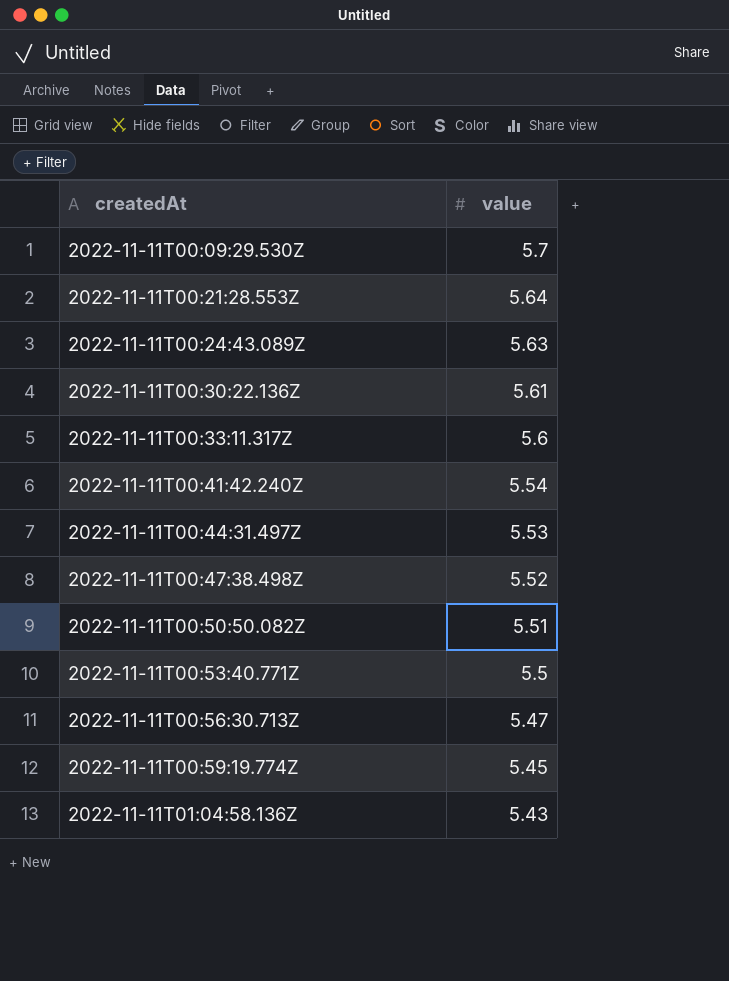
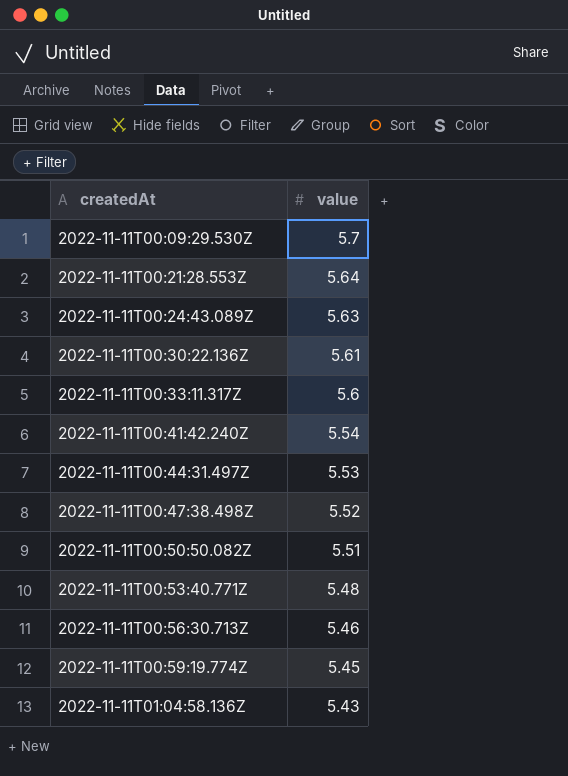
2022-11-11T00:53:40.771Z | value: 5.5 -> 5.48
2022-11-11T00:56:30.713Z | value: 5.47 -> 5.46

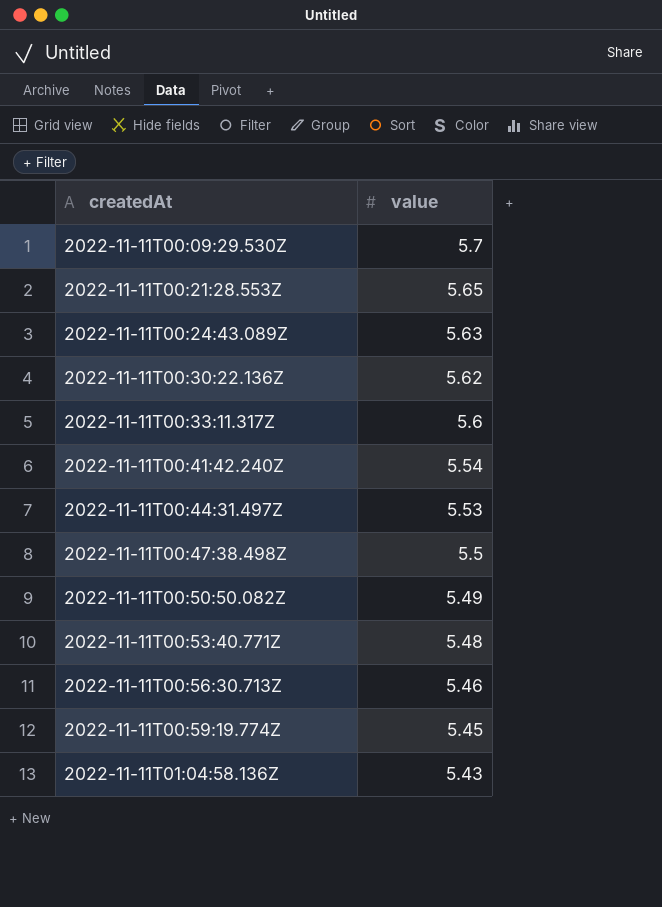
2022-11-11T00:21:28.553Z | value: 5.64 -> 5.65
2022-11-11T00:30:22.136Z | value: 5.61 -> 5.62
2022-11-11T00:47:38.498Z | value: 5.52 -> 5.5
2022-11-11T00:50:50.082Z | value: 5.51 -> 5.49

